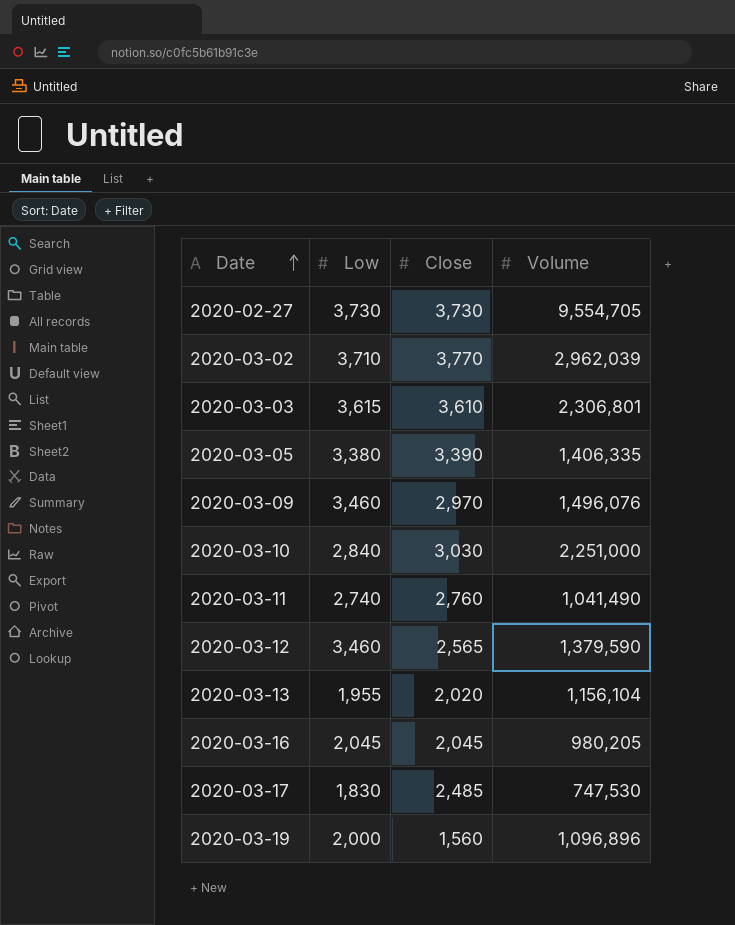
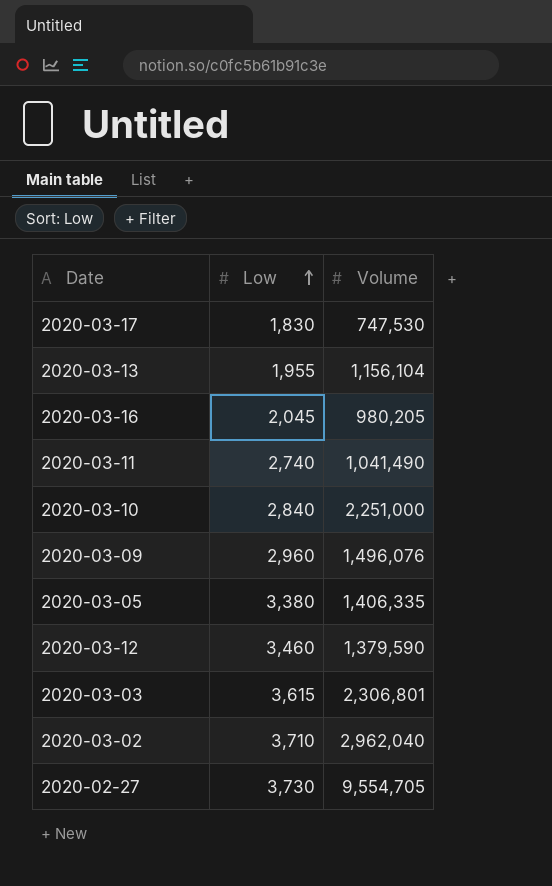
row order: Date ascending -> Low ascending
column Close | position: 3 -> none
row 2020-03-19: 2,000 | 1,560 | 1,096,896 -> none
2020-03-09 | Low: 3,460 -> 2,960
2020-03-02 | Volume: 2,962,039 -> 2,962,040

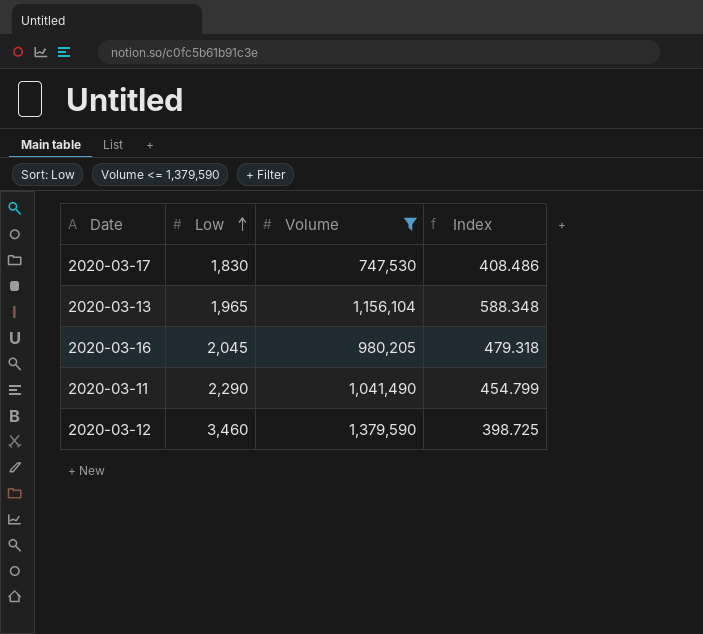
filter: none -> Volume <= 1,379,590
column Index | formula: none -> [Volume] / [Low]
2020-03-13 | Low: 1,955 -> 1,965
2020-03-11 | Low: 2,740 -> 2,290

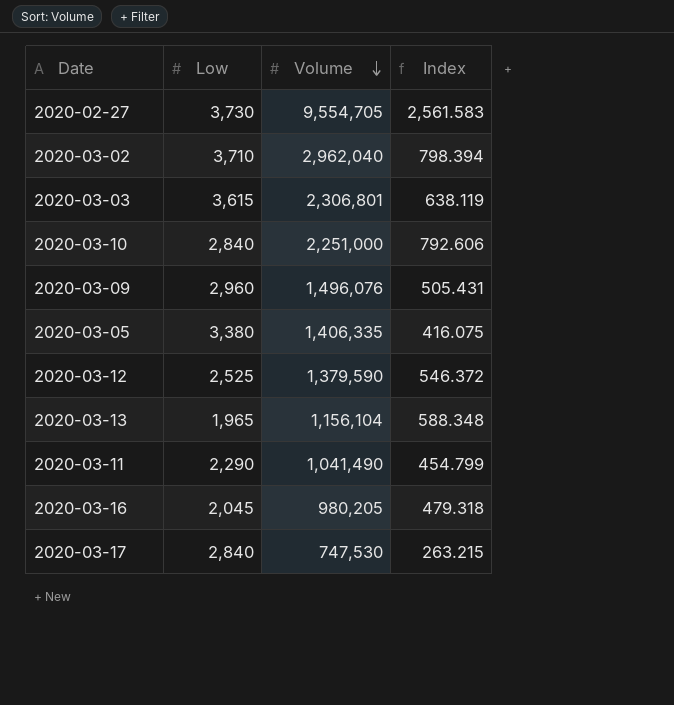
filter: Volume <= 1,379,590 -> none
row order: Low ascending -> Volume descending
2020-03-12 | Low: 3,460 -> 2,525
2020-03-12 | Index: 398.725 -> 546.372
2020-03-17 | Low: 1,830 -> 2,840
2020-03-17 | Index: 408.486 -> 263.215

